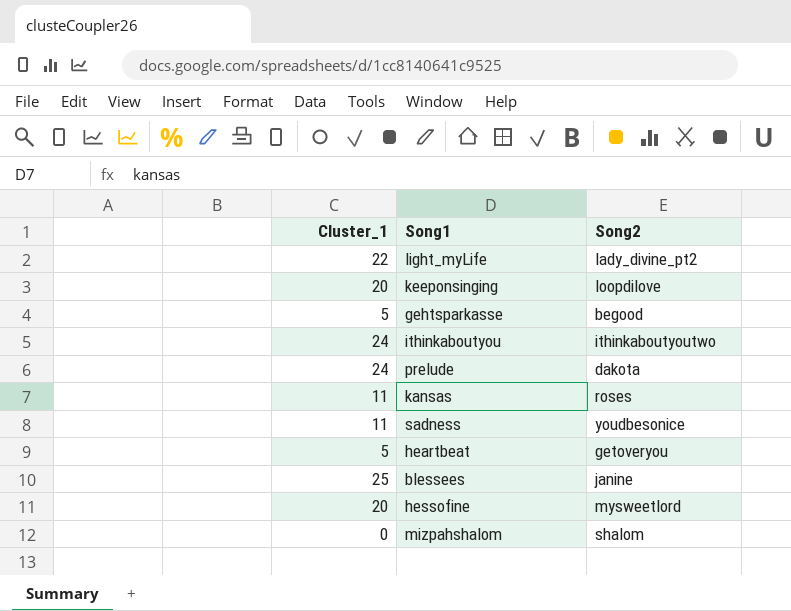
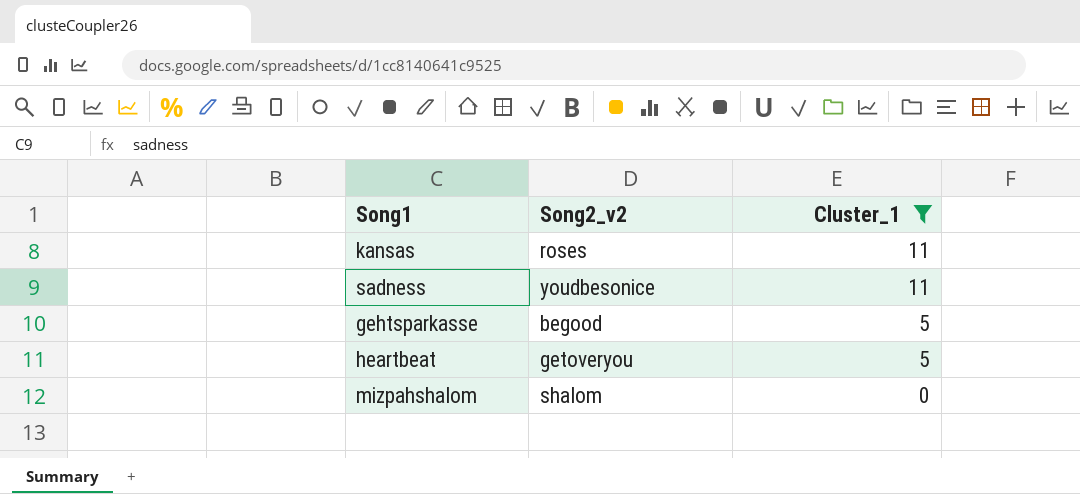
filter: none -> Cluster_1 <= 11
row order: none -> Cluster_1 descending
column name: Song2 -> Song2_v2
column Cluster_1 | position: 1 -> 3

